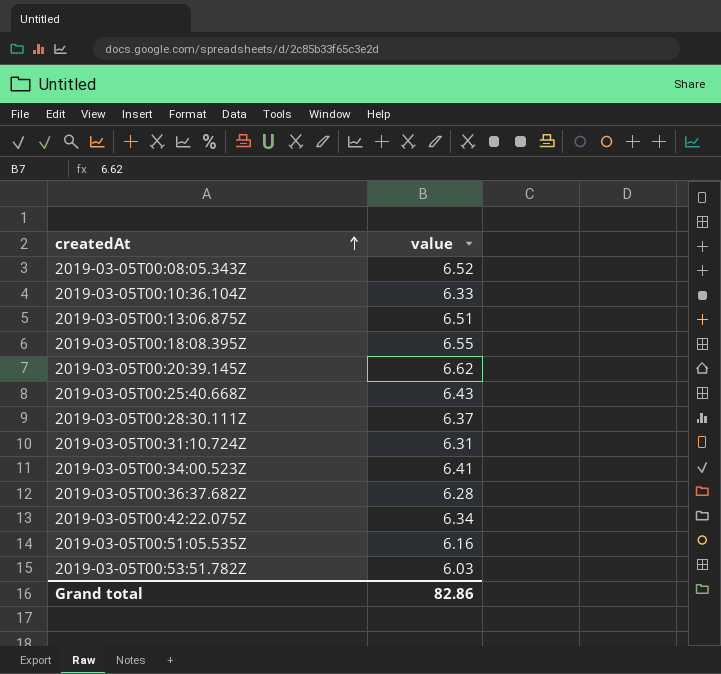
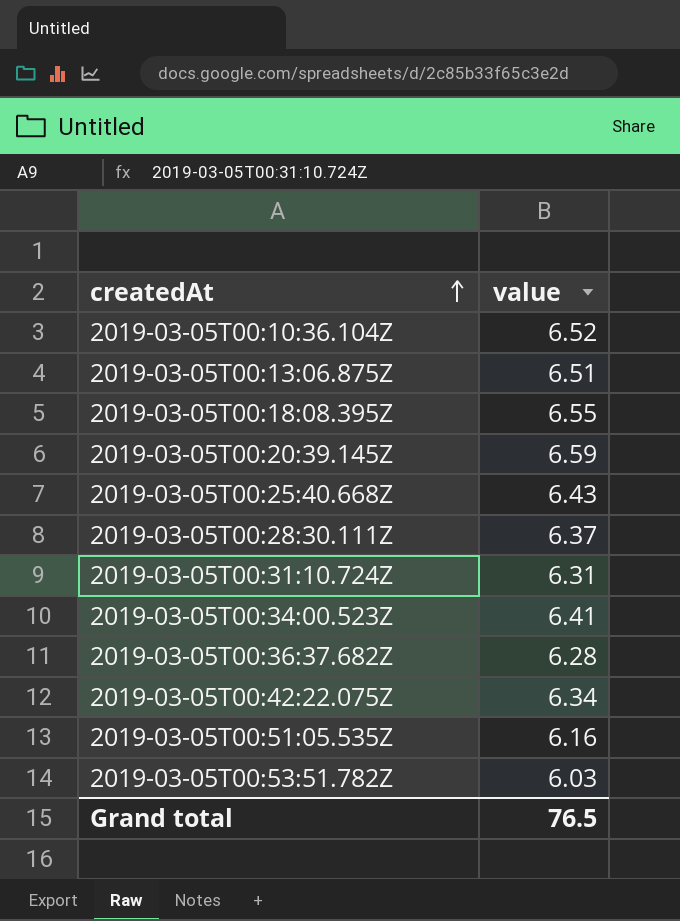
row 2019-03-05T00:08:05.343Z: 6.52 -> none
2019-03-05T00:10:36.104Z | value: 6.33 -> 6.52
2019-03-05T00:20:39.145Z | value: 6.62 -> 6.59
Grand total | value: 82.86 -> 76.5

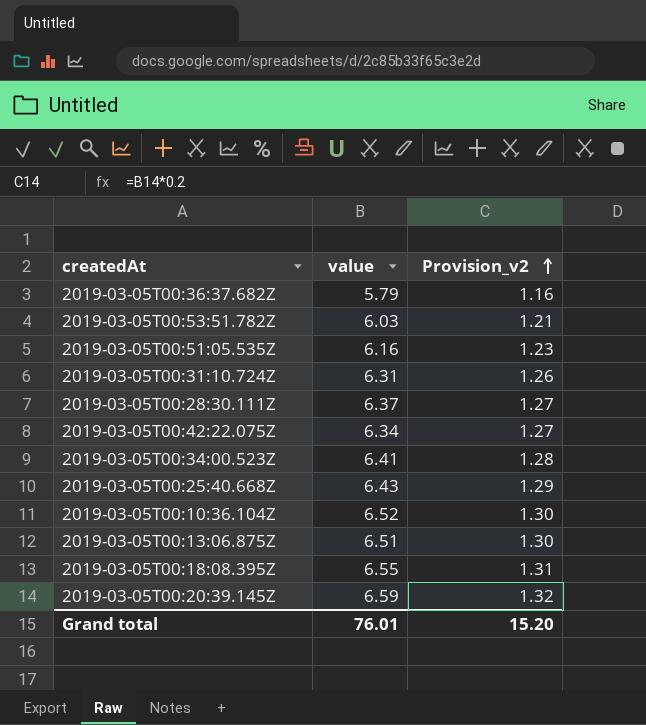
row order: createdAt ascending -> Provision_v2 ascending
column Provision_v2 | formula: none -> [value] * 0.2
2019-03-05T00:36:37.682Z | value: 6.28 -> 5.79
Grand total | value: 76.5 -> 76.01

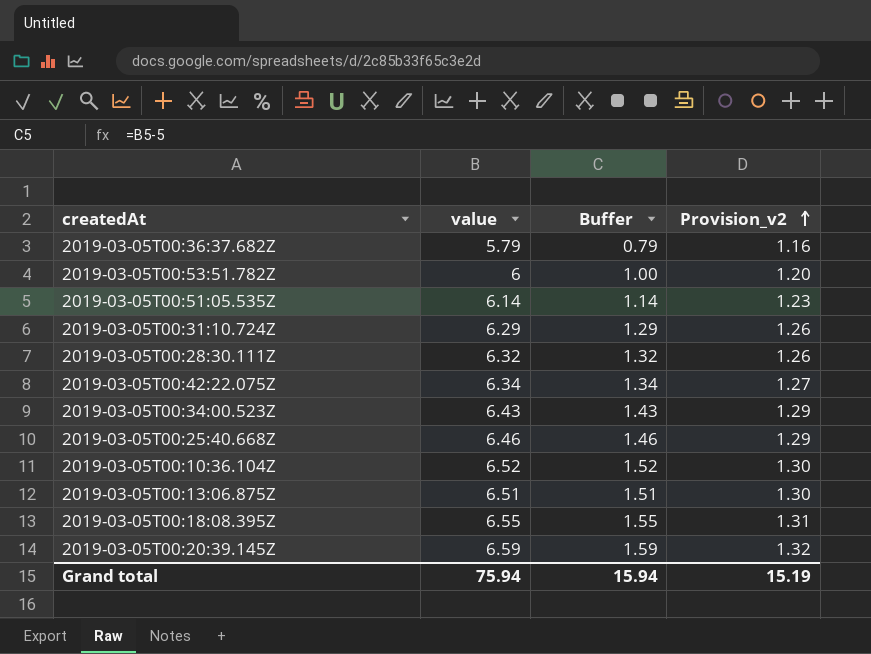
column Buffer | formula: none -> [value] - 5
2019-03-05T00:53:51.782Z | value: 6.03 -> 6
2019-03-05T00:53:51.782Z | Provision_v2: 1.21 -> 1.20
2019-03-05T00:51:05.535Z | value: 6.16 -> 6.14
2019-03-05T00:31:10.724Z | value: 6.31 -> 6.29
2019-03-05T00:28:30.111Z | value: 6.37 -> 6.32
2019-03-05T00:28:30.111Z | Provision_v2: 1.27 -> 1.26
2019-03-05T00:34:00.523Z | value: 6.41 -> 6.43
2019-03-05T00:34:00.523Z | Provision_v2: 1.28 -> 1.29
2019-03-05T00:25:40.668Z | value: 6.43 -> 6.46
Grand total | value: 76.01 -> 75.94
Grand total | Provision_v2: 15.20 -> 15.19

